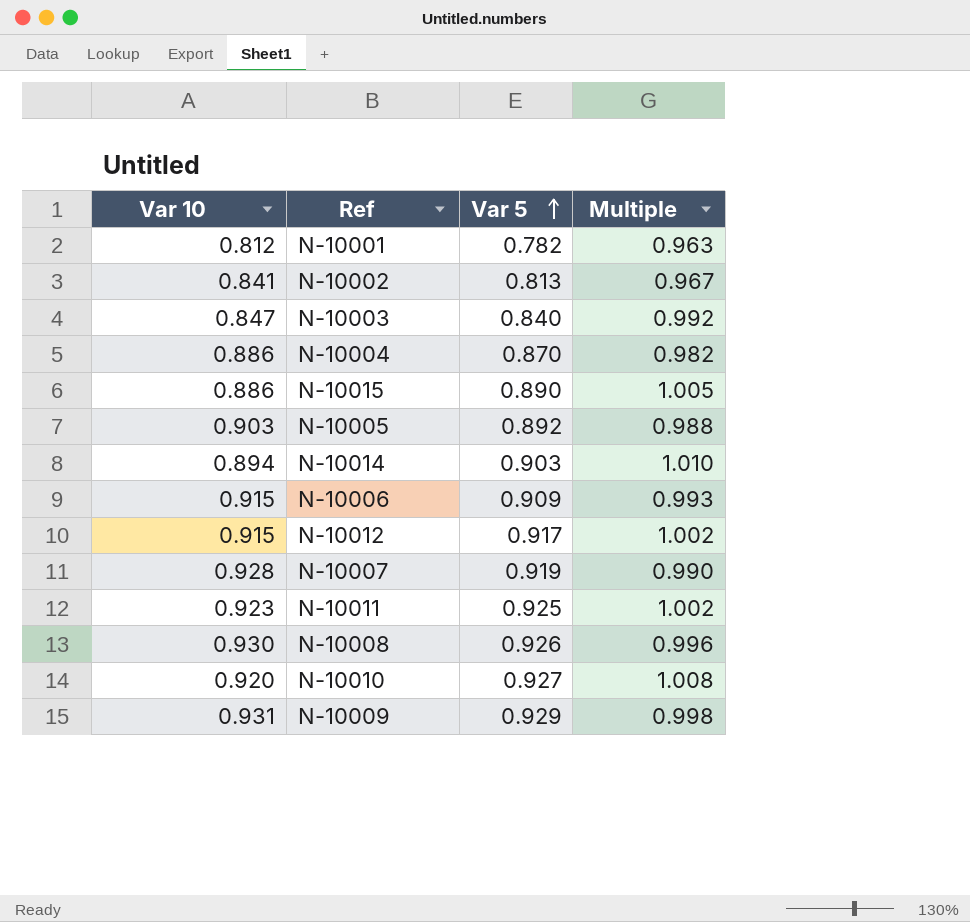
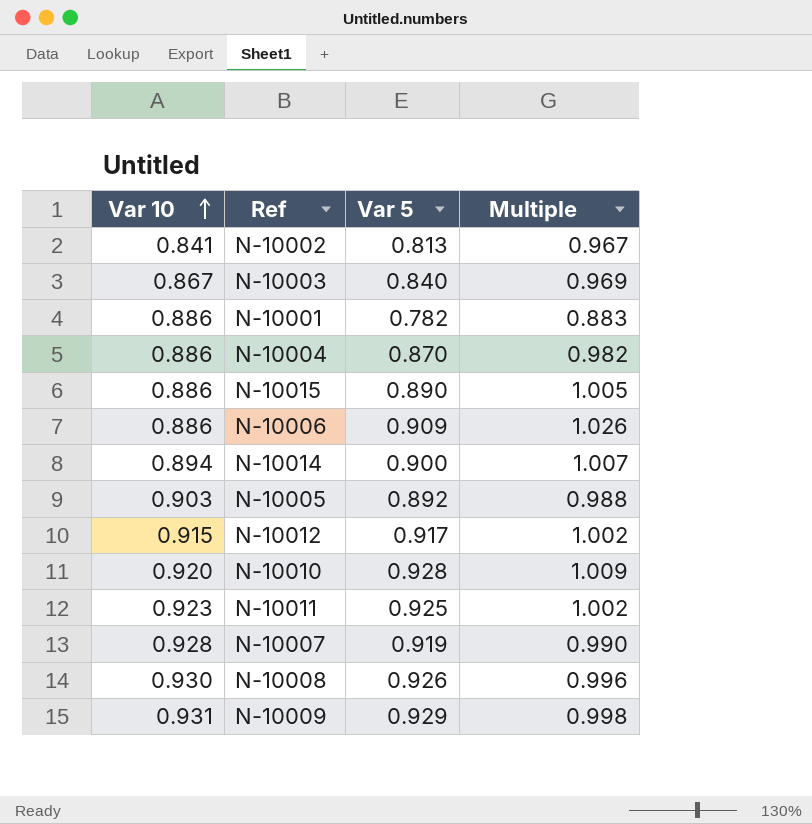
row order: Var 5 ascending -> Var 10 ascending
N-10003 | Var 10: 0.847 -> 0.867
N-10003 | Multiple: 0.992 -> 0.969
N-10001 | Var 10: 0.812 -> 0.886
N-10001 | Multiple: 0.963 -> 0.883
N-10006 | Var 10: 0.915 -> 0.886
N-10006 | Multiple: 0.993 -> 1.026
N-10014 | Var 5: 0.903 -> 0.900
N-10014 | Multiple: 1.010 -> 1.007
N-10010 | Var 5: 0.927 -> 0.928
N-10010 | Multiple: 1.008 -> 1.009

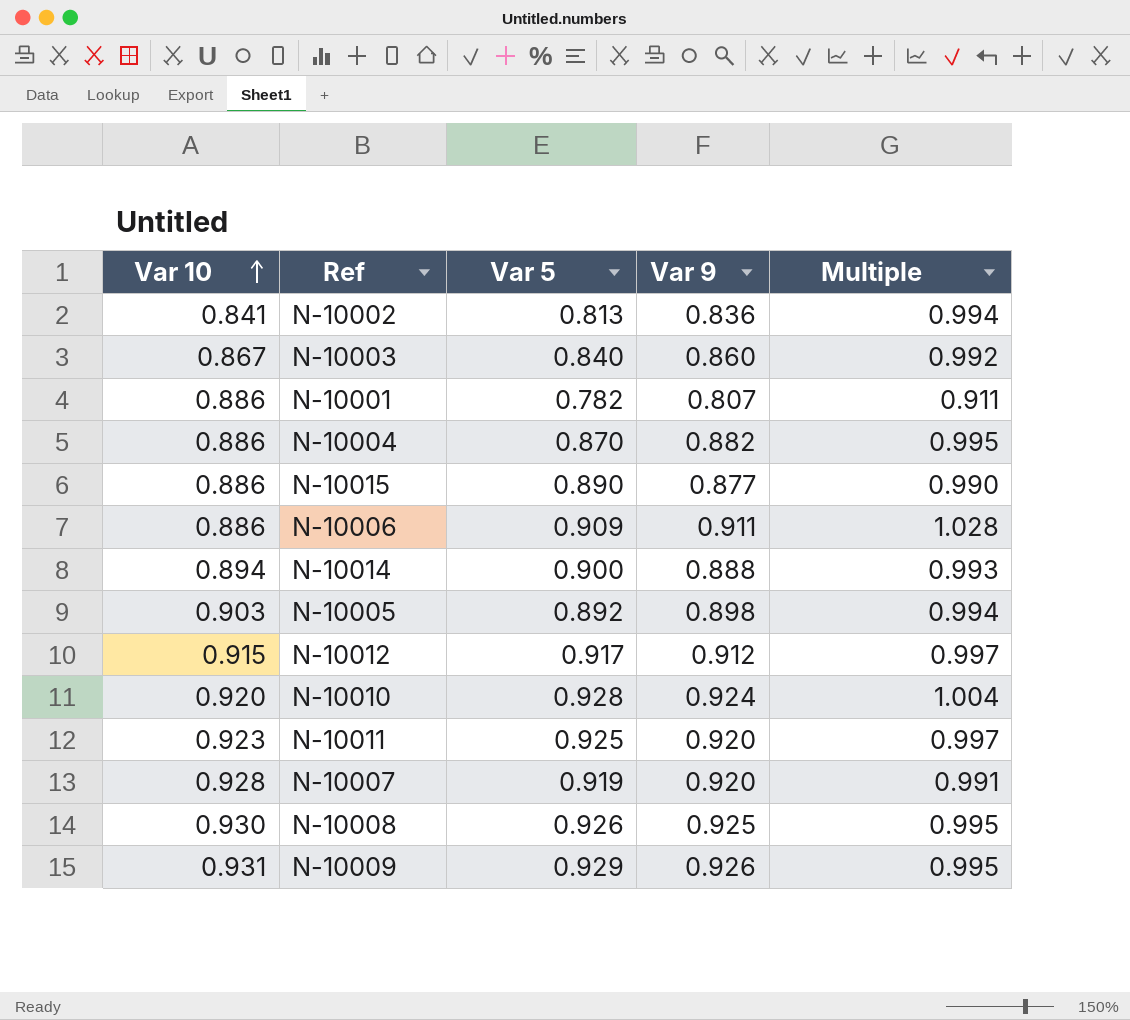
column Var 9 | position: none -> 4
column Multiple | formula: [Var 5] / [Var 10] -> [Var 9] / [Var 10]

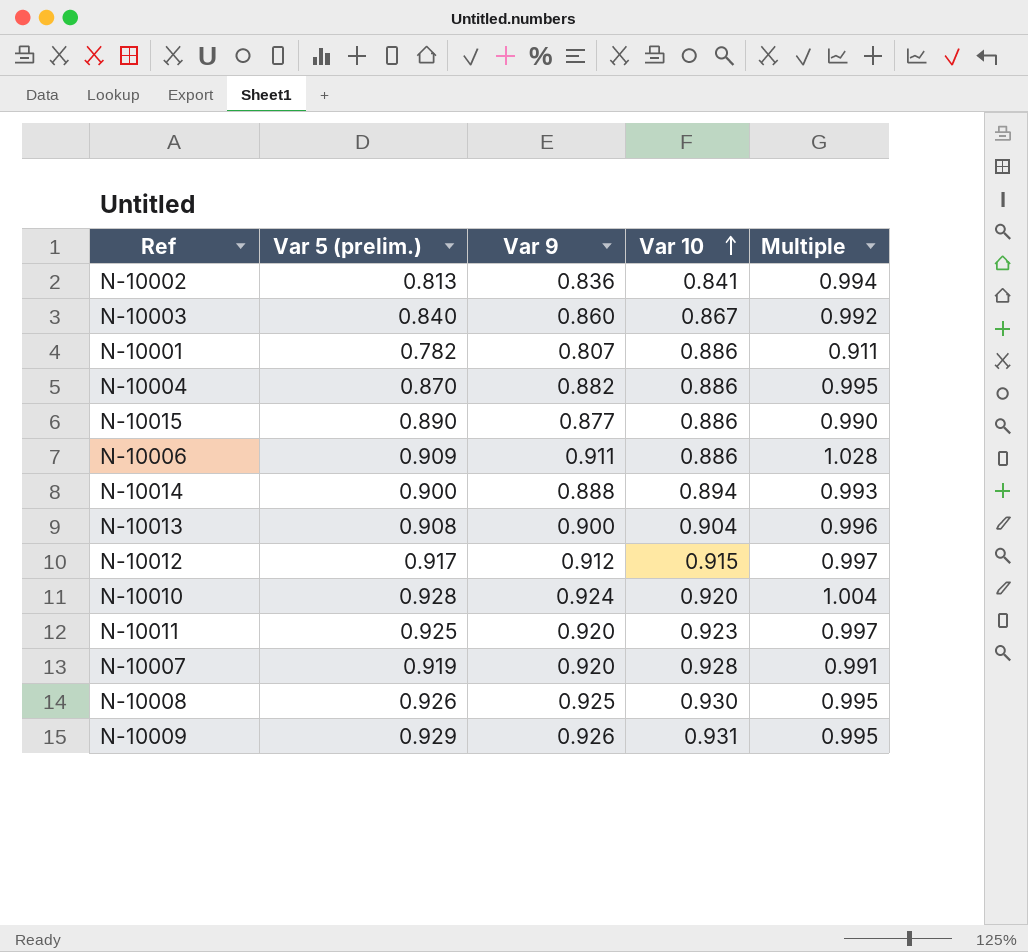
column name: Var 5 -> Var 5 (prelim.)
column Var 10 | position: 1 -> 4
row N-10005: 0.903 | 0.892 | 0.898 | 0.994 -> none
row N-10013: none -> 0.908 | 0.900 | 0.904 | 0.996

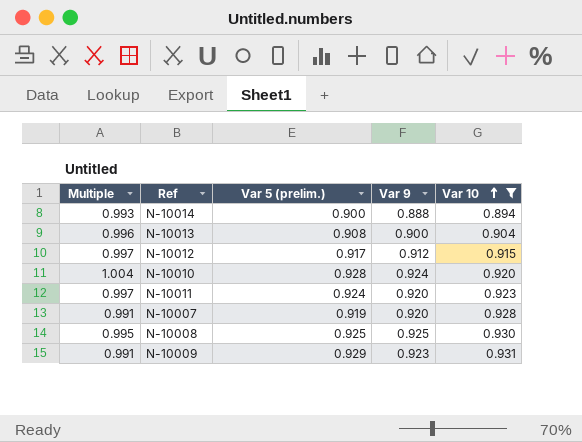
filter: none -> Var 10 >= 0.894
column Multiple | position: 5 -> 1
N-10011 | Var 5 (prelim.): 0.925 -> 0.924
N-10008 | Var 5 (prelim.): 0.926 -> 0.925
N-10009 | Multiple: 0.995 -> 0.991
N-10009 | Var 9: 0.926 -> 0.923

